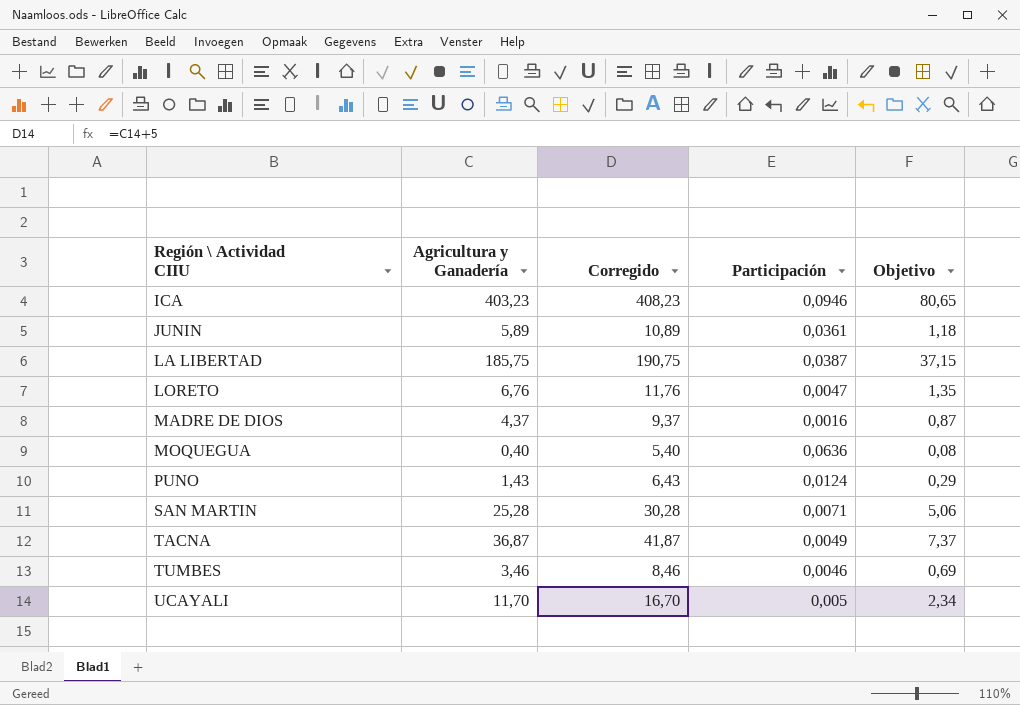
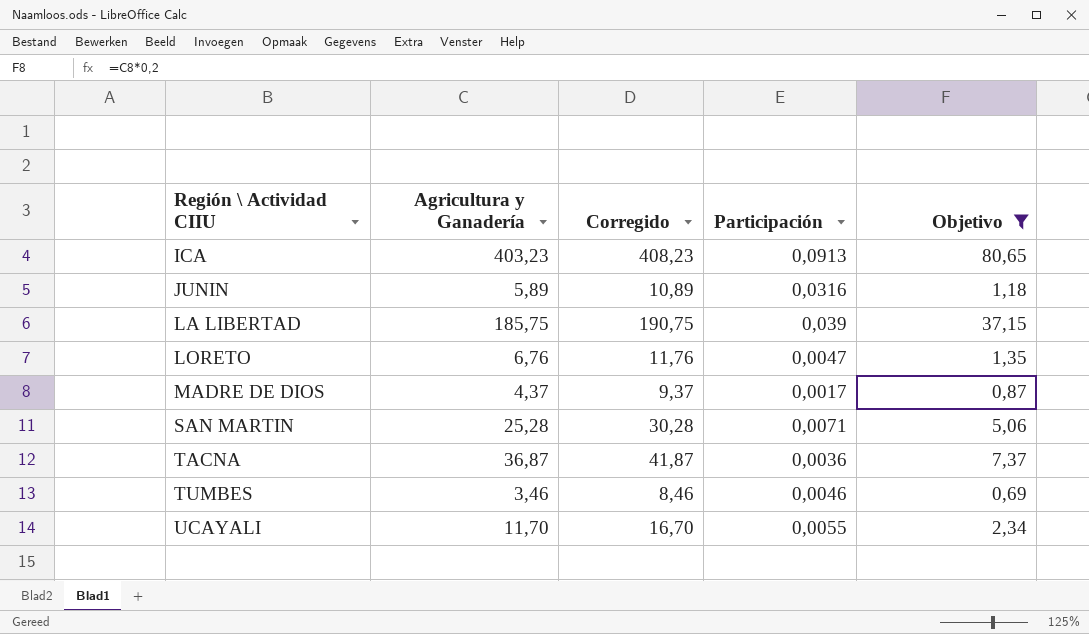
filter: none -> Objetivo >= 0,69
ICA | Participación: 0,0946 -> 0,0913
JUNIN | Participación: 0,0361 -> 0,0316
LA LIBERTAD | Participación: 0,0387 -> 0,039
MADRE DE DIOS | Participación: 0,0016 -> 0,0017
TACNA | Participación: 0,0049 -> 0,0036
UCAYALI | Participación: 0,005 -> 0,0055

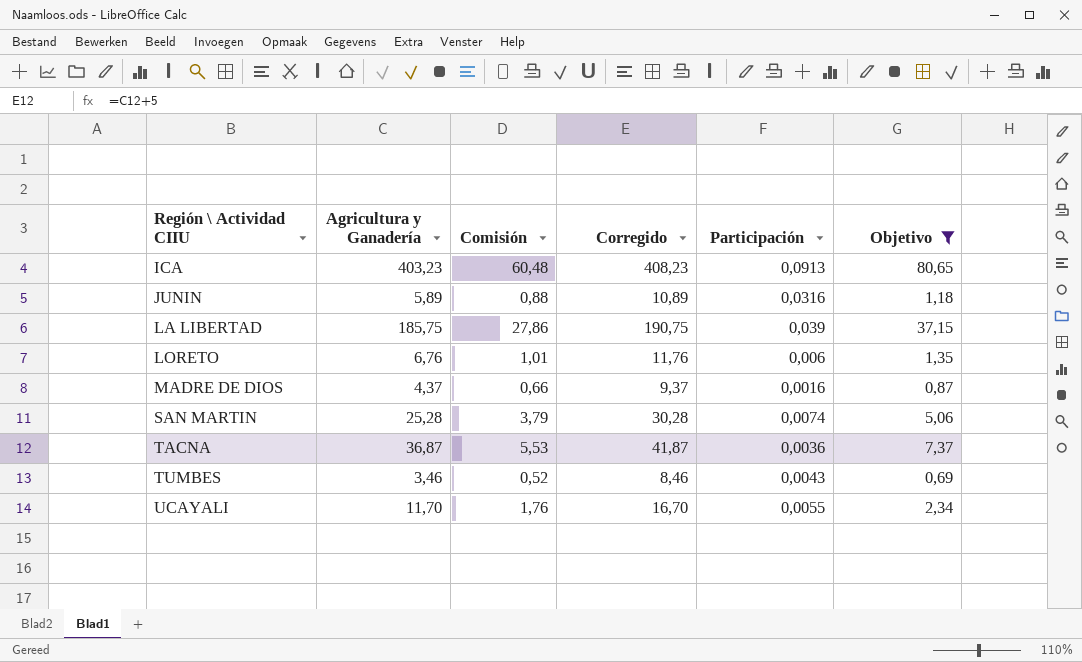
column Comisión | formula: none -> [Agricultura y Ganadería] * 0,15
LORETO | Participación: 0,0047 -> 0,006
MADRE DE DIOS | Participación: 0,0017 -> 0,0016
SAN MARTIN | Participación: 0,0071 -> 0,0074
TUMBES | Participación: 0,0046 -> 0,0043

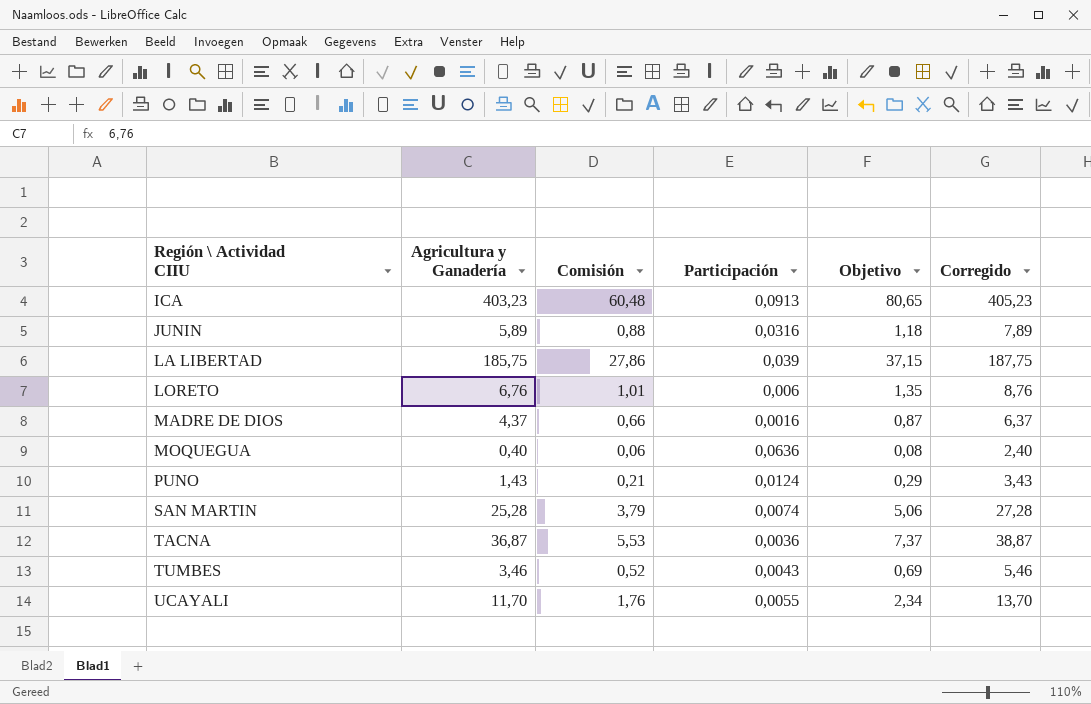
filter: Objetivo >= 0,69 -> none
column Corregido | formula: [Agricultura y Ganadería] + 5 -> [Agricultura y Ganadería] + 2
column Corregido | position: 4 -> 6

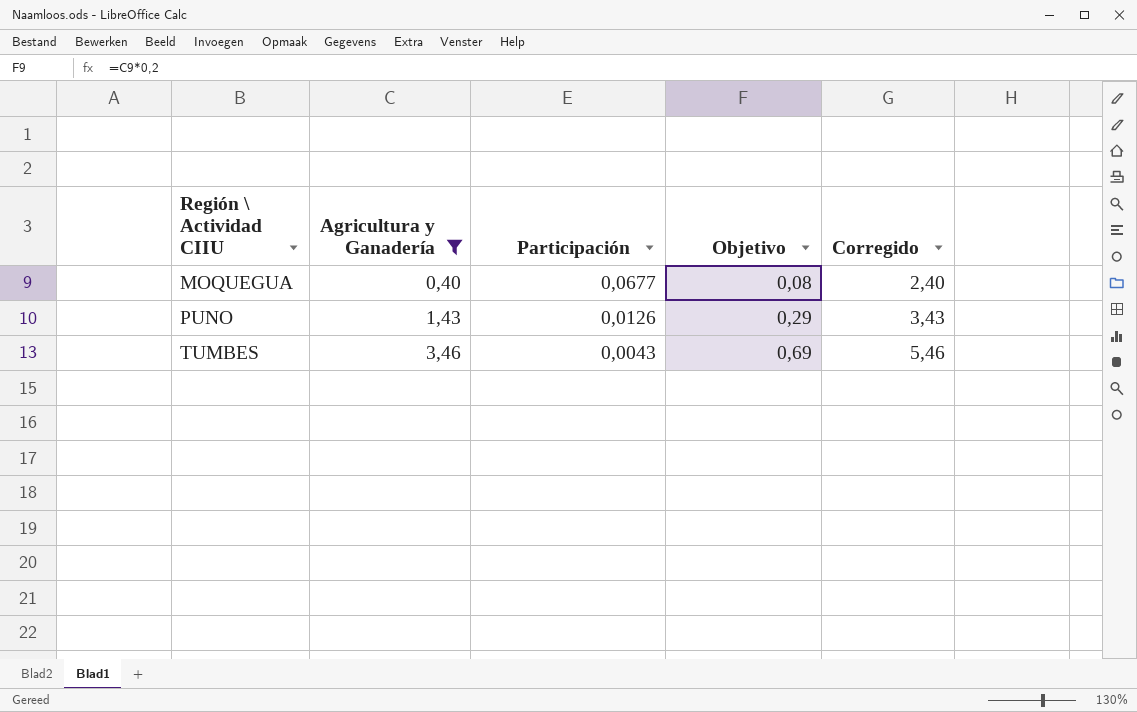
filter: none -> Agricultura y Ganadería <= 3,46
column Comisión | formula: [Agricultura y Ganadería] * 0,15 -> none
MOQUEGUA | Participación: 0,0636 -> 0,0677
PUNO | Participación: 0,0124 -> 0,0126

